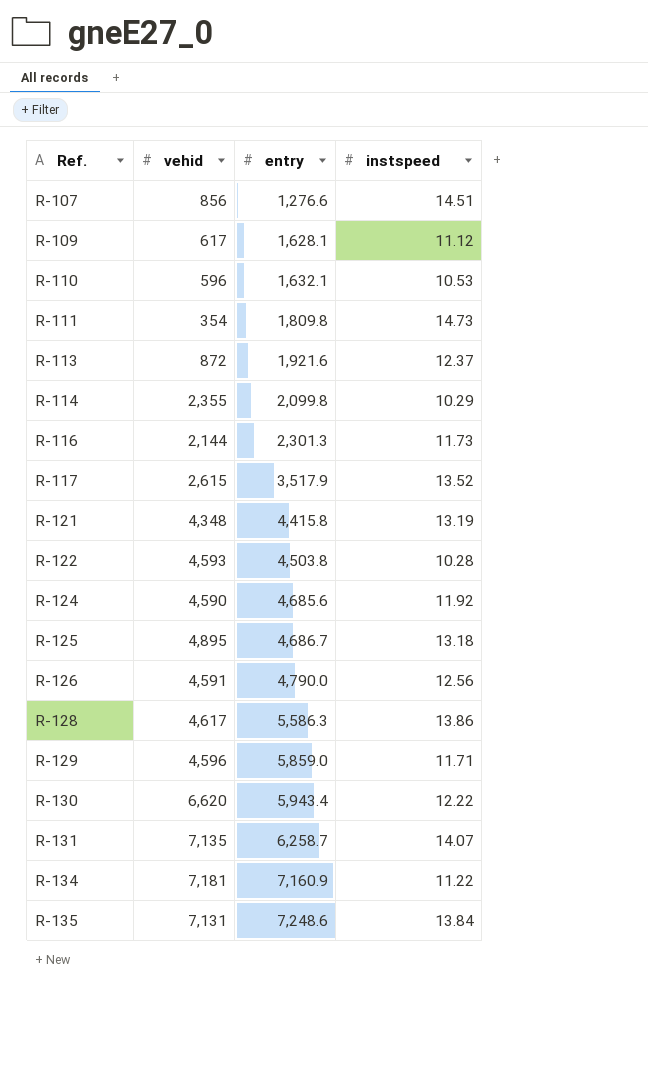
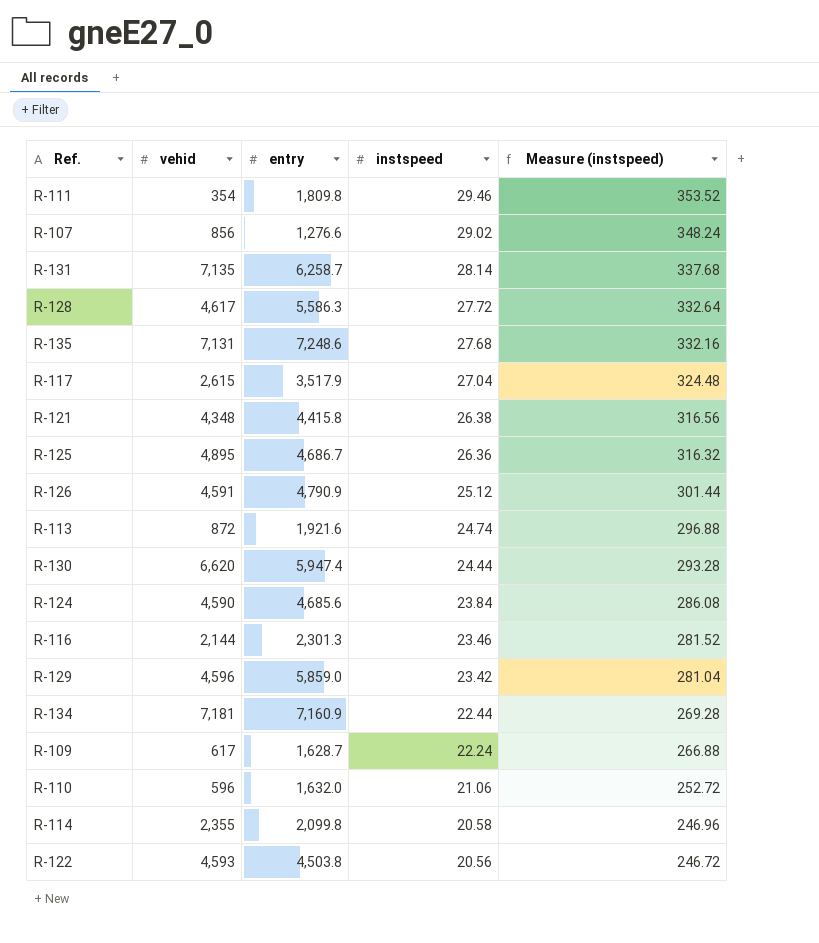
row order: Ref. ascending -> instspeed descending
column Measure (instspeed) | formula: none -> [instspeed] * 12
R-111 | instspeed: 14.73 -> 29.46
R-107 | instspeed: 14.51 -> 29.02
R-131 | instspeed: 14.07 -> 28.14
R-128 | instspeed: 13.86 -> 27.72
R-135 | instspeed: 13.84 -> 27.68
R-117 | instspeed: 13.52 -> 27.04
R-121 | instspeed: 13.19 -> 26.38
R-125 | instspeed: 13.18 -> 26.36
R-126 | entry: 4,790.0 -> 4,790.9
R-126 | instspeed: 12.56 -> 25.12
R-113 | instspeed: 12.37 -> 24.74
R-130 | entry: 5,943.4 -> 5,947.4
R-130 | instspeed: 12.22 -> 24.44
R-124 | instspeed: 11.92 -> 23.84
R-116 | instspeed: 11.73 -> 23.46
R-129 | instspeed: 11.71 -> 23.42
R-134 | instspeed: 11.22 -> 22.44
R-109 | entry: 1,628.1 -> 1,628.7
R-109 | instspeed: 11.12 -> 22.24
R-110 | entry: 1,632.1 -> 1,632.0
R-110 | instspeed: 10.53 -> 21.06
R-114 | instspeed: 10.29 -> 20.58
R-122 | instspeed: 10.28 -> 20.56

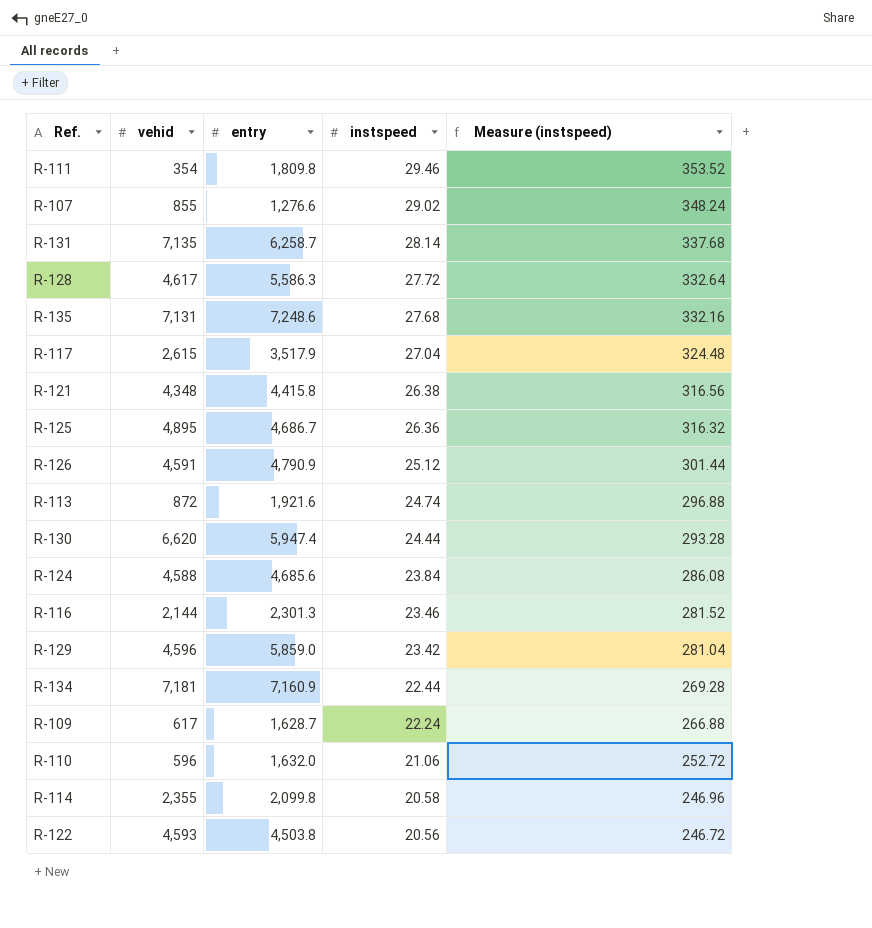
R-107 | vehid: 856 -> 855
R-124 | vehid: 4,590 -> 4,588

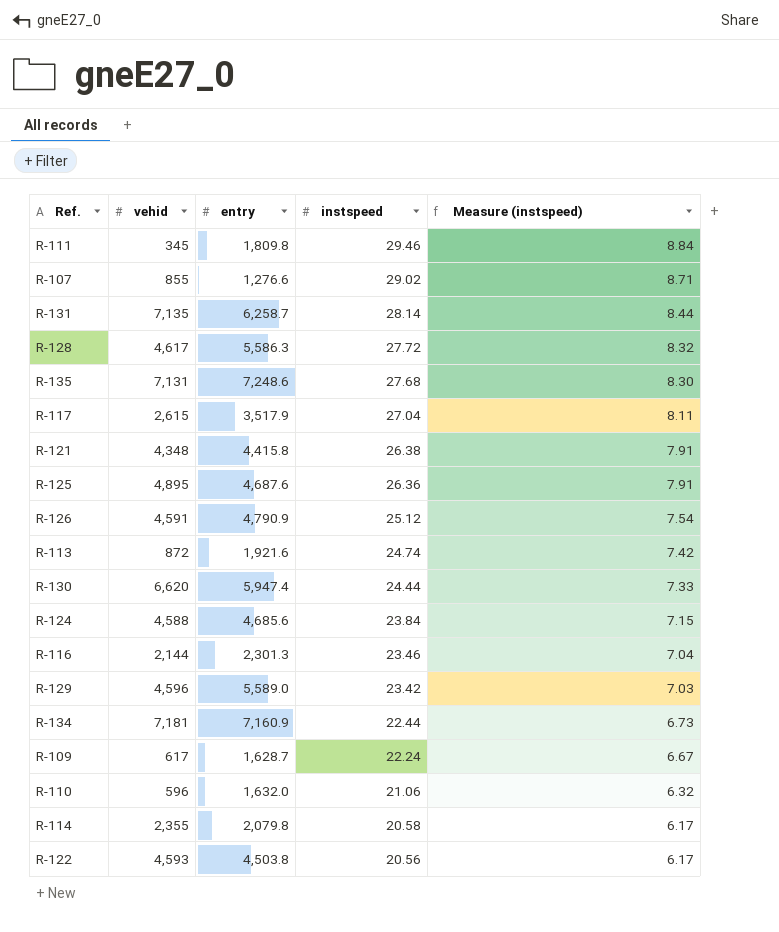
column Measure (instspeed) | formula: [instspeed] * 12 -> [instspeed] * 0.3
R-111 | vehid: 354 -> 345
R-125 | entry: 4,686.7 -> 4,687.6
R-129 | entry: 5,859.0 -> 5,589.0
R-114 | entry: 2,099.8 -> 2,079.8

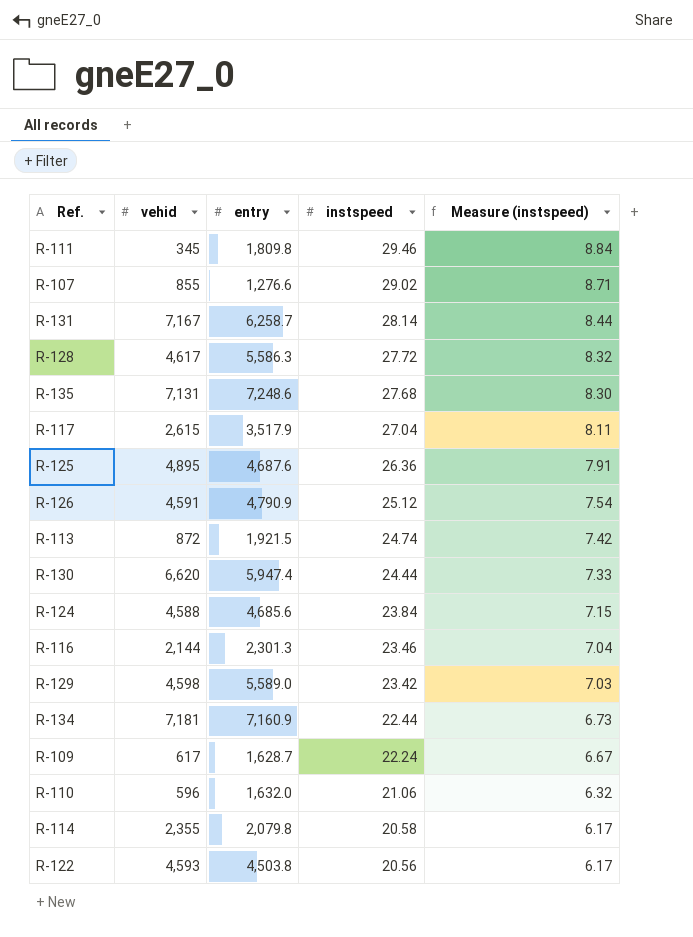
row R-121: 4,348 | 4,415.8 | 26.38 | 7.91 -> none
R-131 | vehid: 7,135 -> 7,167
R-113 | entry: 1,921.6 -> 1,921.5
R-129 | vehid: 4,596 -> 4,598

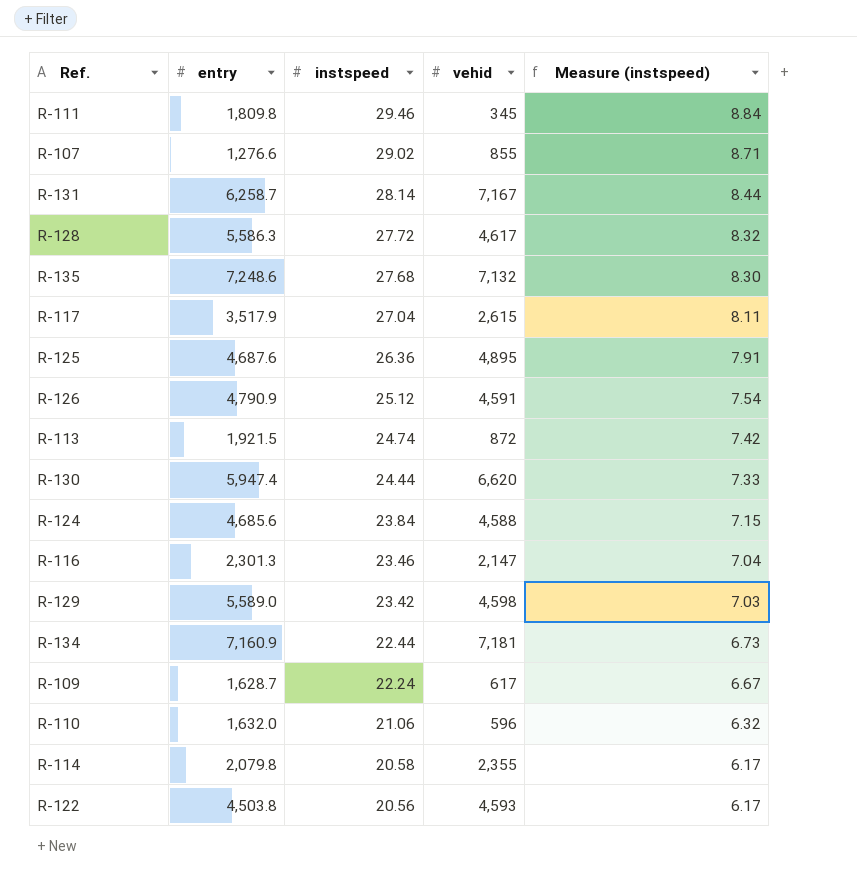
column vehid | position: 2 -> 4
R-135 | vehid: 7,131 -> 7,132
R-116 | vehid: 2,144 -> 2,147

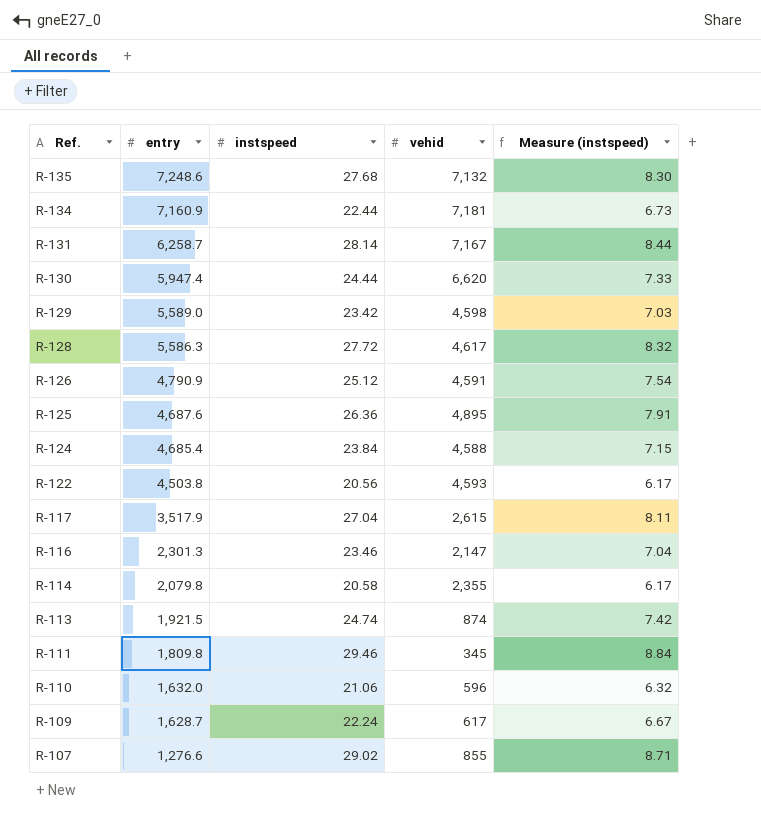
row order: instspeed descending -> Ref. descending
R-124 | entry: 4,685.6 -> 4,685.4
R-113 | vehid: 872 -> 874

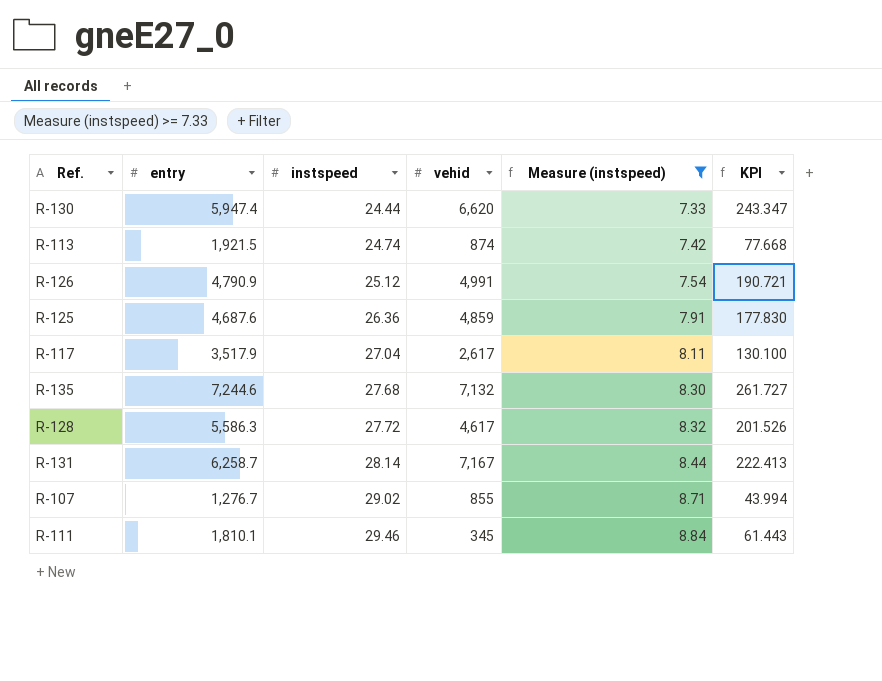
filter: none -> Measure (instspeed) >= 7.33
row order: Ref. descending -> instspeed ascending
column KPI | formula: none -> [entry] / [instspeed]
R-126 | vehid: 4,591 -> 4,991
R-125 | vehid: 4,895 -> 4,859
R-117 | vehid: 2,615 -> 2,617
R-135 | entry: 7,248.6 -> 7,244.6
R-107 | entry: 1,276.6 -> 1,276.7
R-111 | entry: 1,809.8 -> 1,810.1

